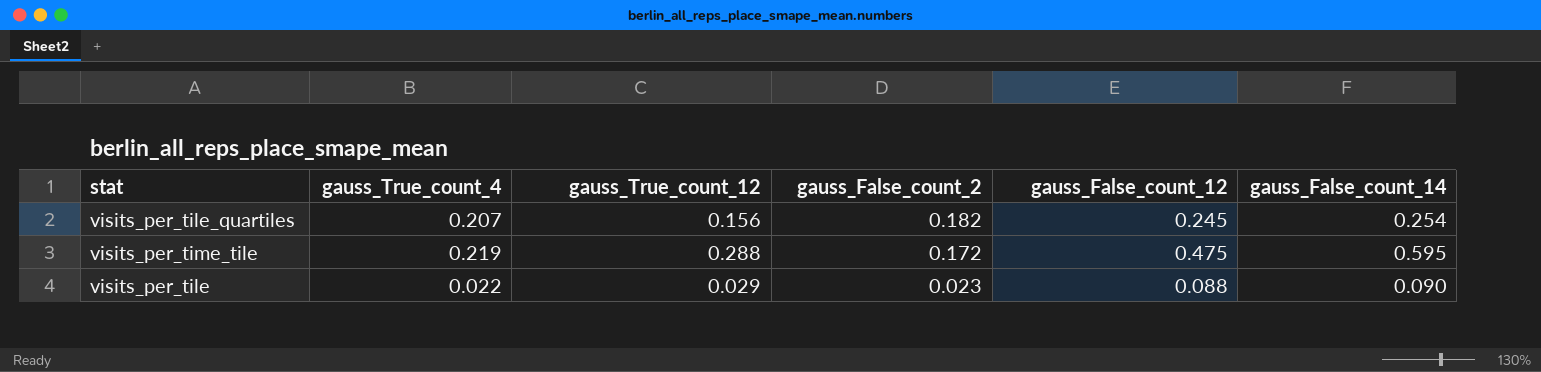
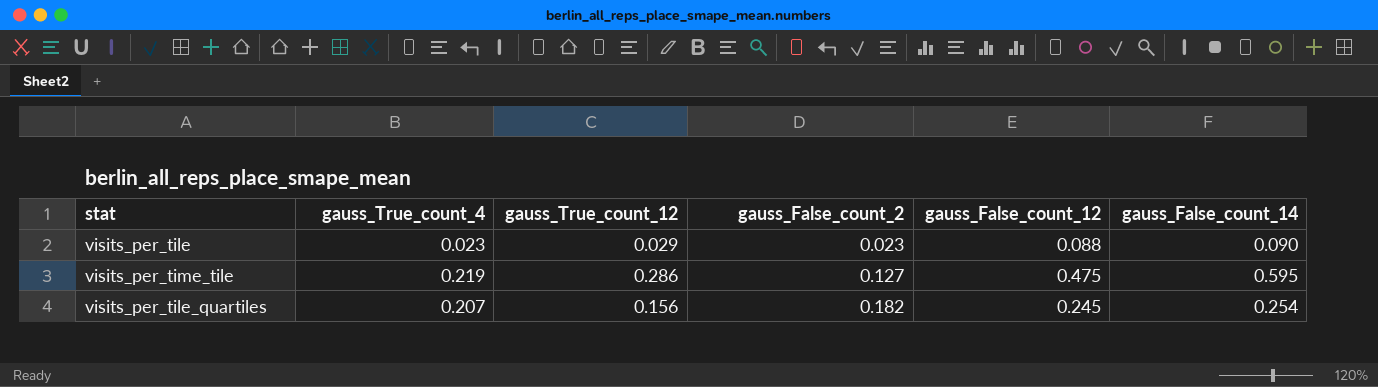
row order: gauss_False_count_2 descending -> gauss_False_count_2 ascending
visits_per_tile | gauss_True_count_4: 0.022 -> 0.023
visits_per_time_tile | gauss_True_count_12: 0.288 -> 0.286
visits_per_time_tile | gauss_False_count_2: 0.172 -> 0.127

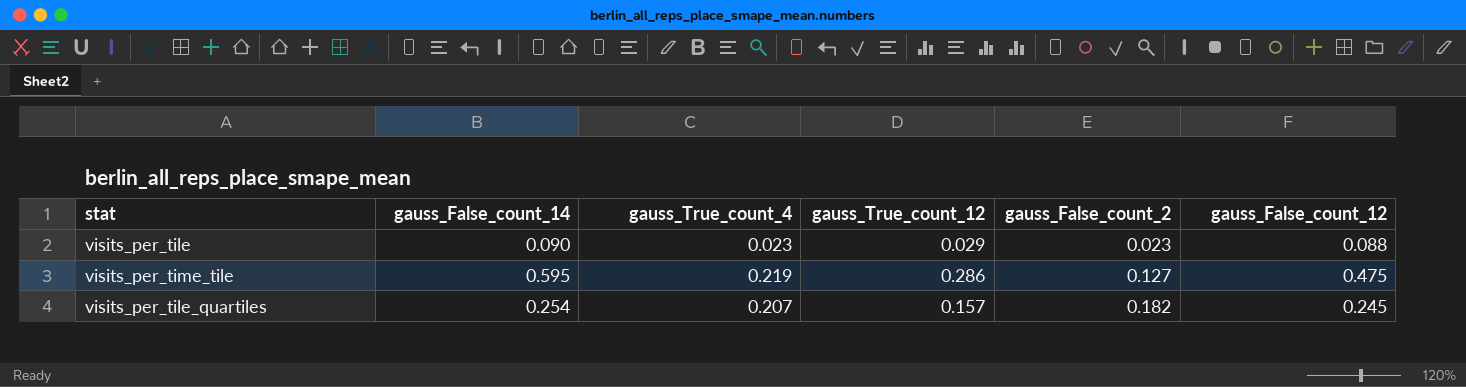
column gauss_False_count_14 | position: 6 -> 2
visits_per_tile_quartiles | gauss_True_count_12: 0.156 -> 0.157

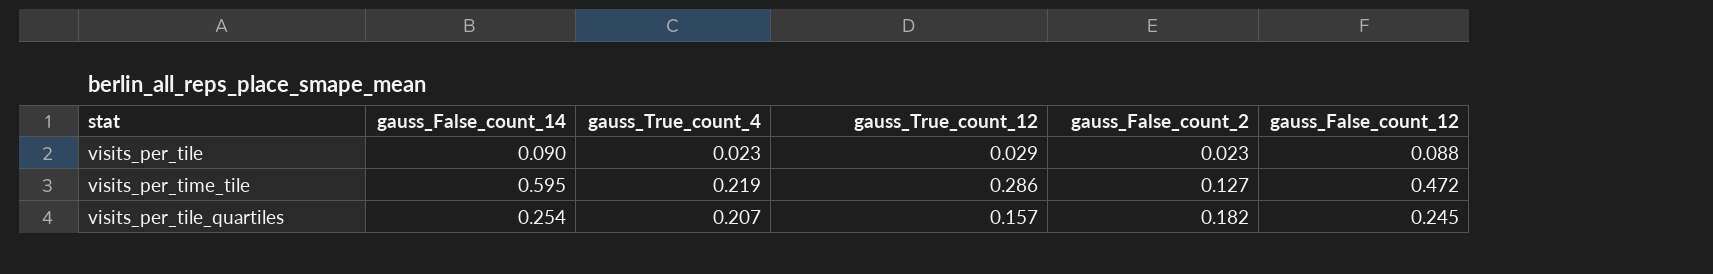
visits_per_time_tile | gauss_False_count_12: 0.475 -> 0.472

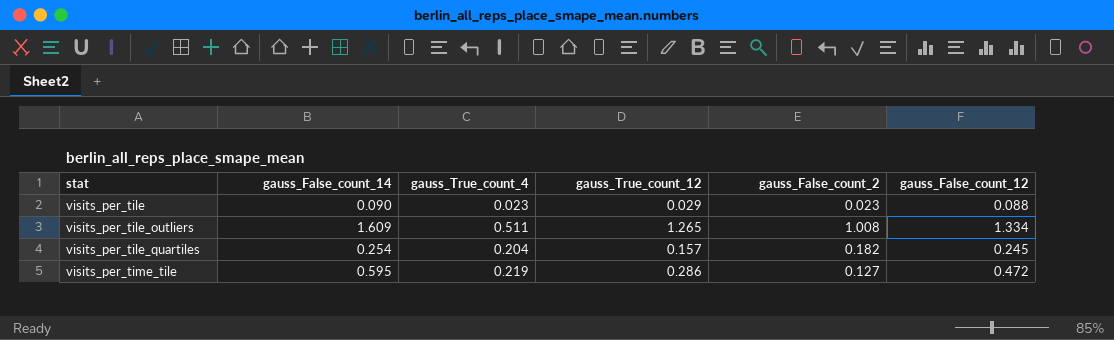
row order: gauss_False_count_2 ascending -> stat ascending
row visits_per_tile_outliers: none -> 1.609 | 0.511 | 1.265 | 1.008 | 1.334
visits_per_tile_quartiles | gauss_True_count_4: 0.207 -> 0.204

